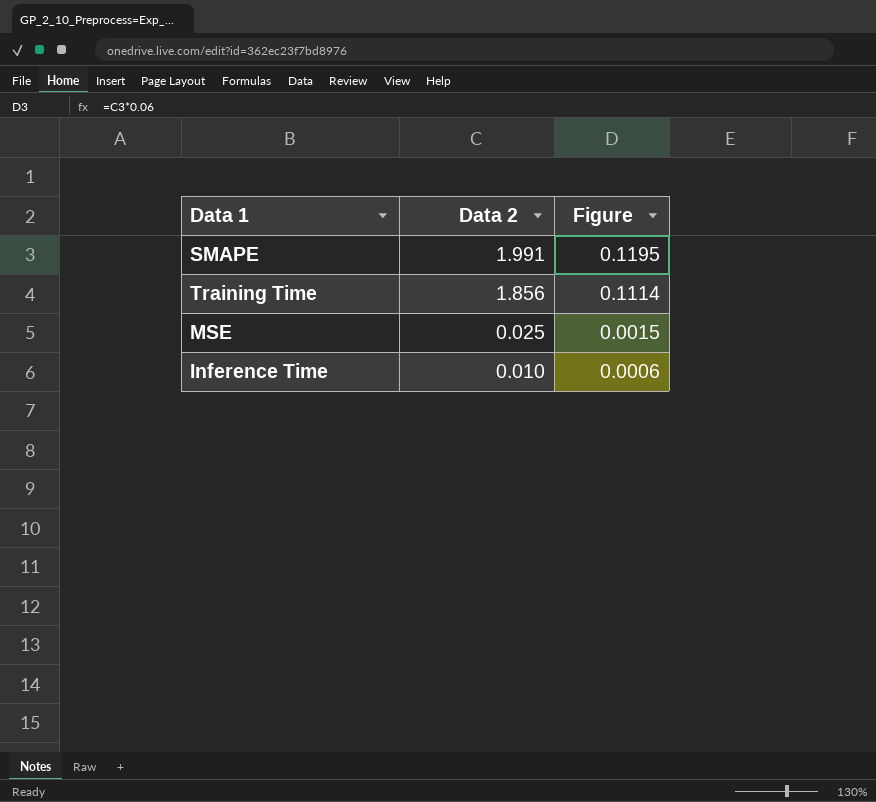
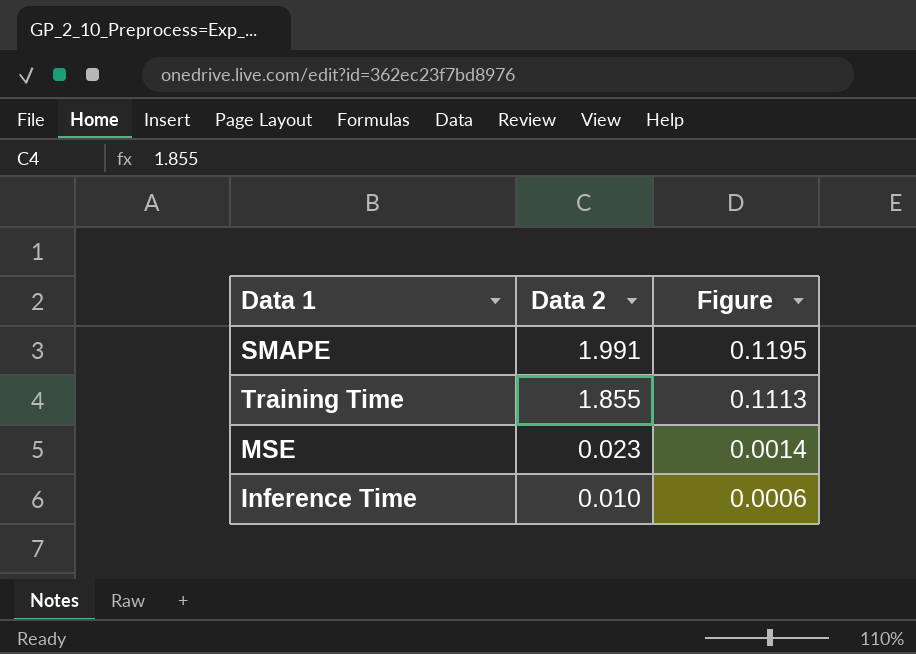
Training Time | Data 2: 1.856 -> 1.855
Training Time | Figure: 0.1114 -> 0.1113
MSE | Data 2: 0.025 -> 0.023
MSE | Figure: 0.0015 -> 0.0014

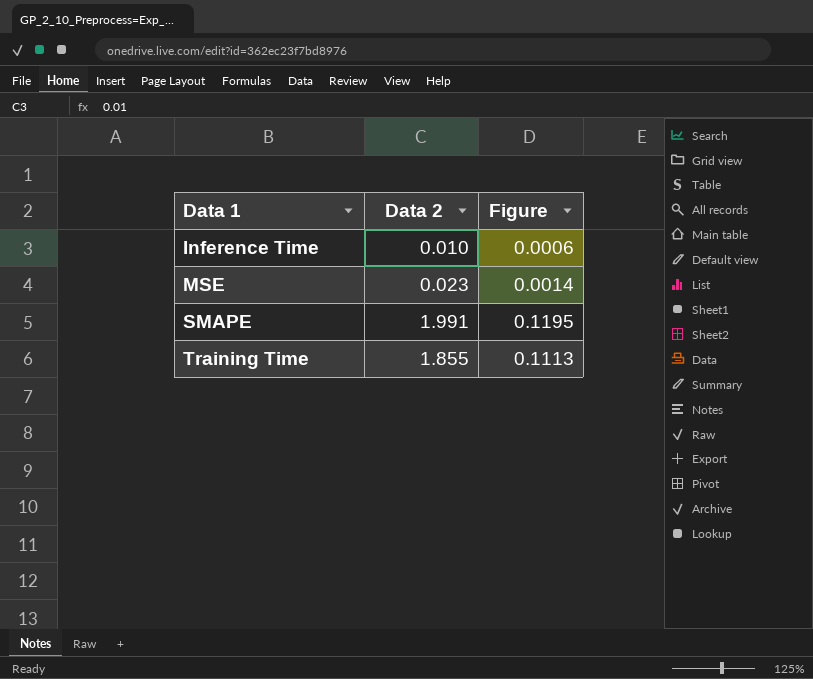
row order: Data 2 descending -> Data 1 ascending

